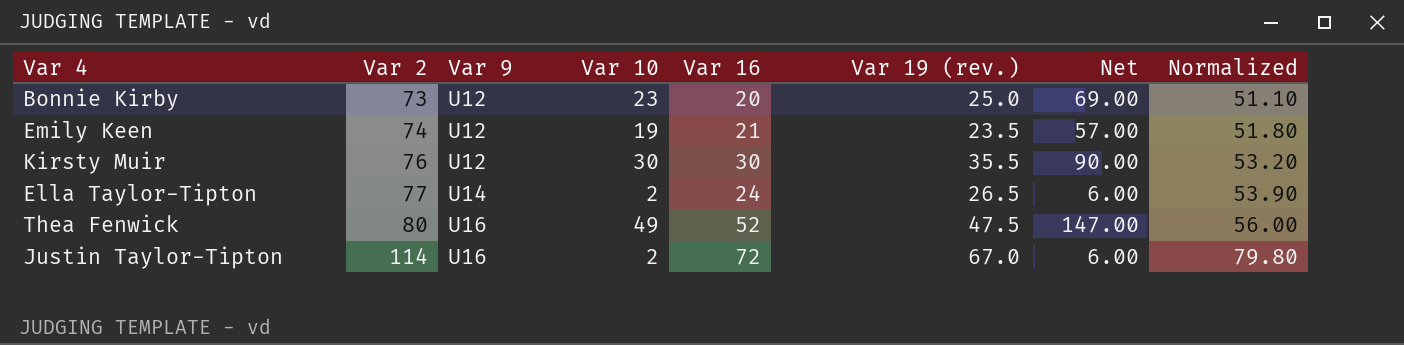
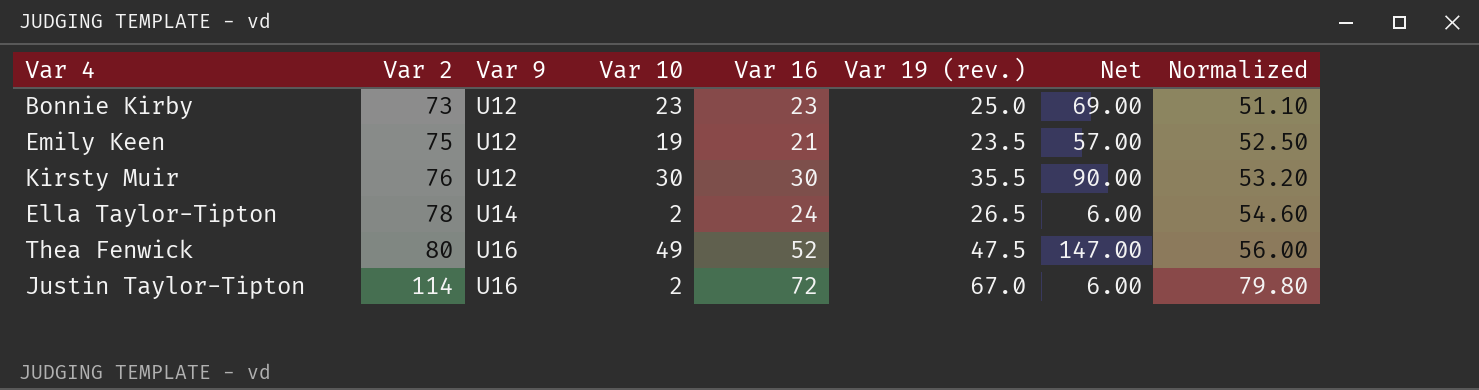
Bonnie Kirby | Var 16: 20 -> 23
Emily Keen | Var 2: 74 -> 75
Emily Keen | Normalized: 51.80 -> 52.50
Ella Taylor-Tipton | Var 2: 77 -> 78
Ella Taylor-Tipton | Normalized: 53.90 -> 54.60

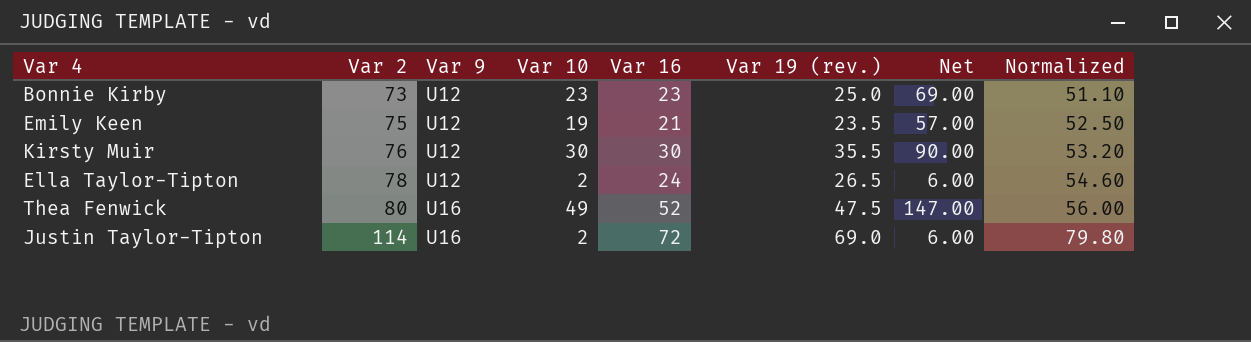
Ella Taylor-Tipton | Var 9: U14 -> U12
Justin Taylor-Tipton | Var 19 (rev.): 67.0 -> 69.0

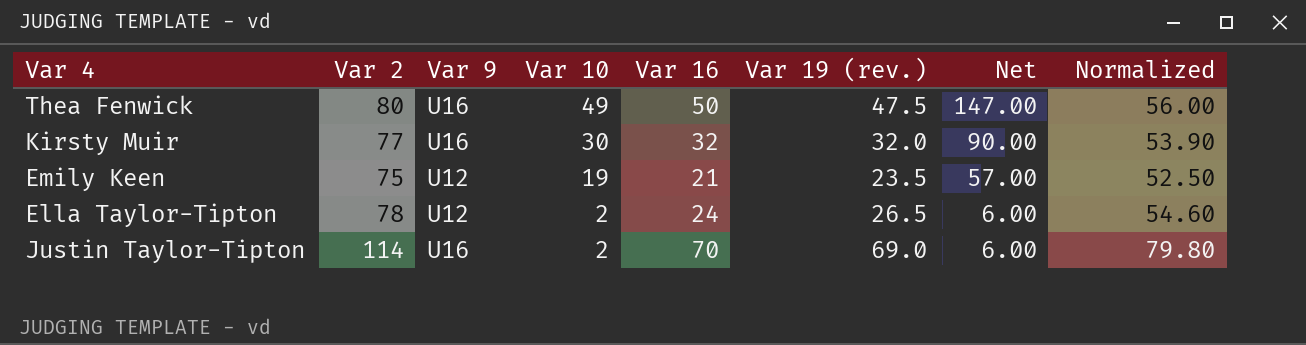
row order: Var 2 ascending -> Var 10 descending
row Bonnie Kirby: 73 | U12 | 23 | 23 | 25.0 | 69.00 | 51.10 -> none
Thea Fenwick | Var 16: 52 -> 50
Kirsty Muir | Var 2: 76 -> 77
Kirsty Muir | Var 9: U12 -> U16
Kirsty Muir | Var 16: 30 -> 32
Kirsty Muir | Var 19 (rev.): 35.5 -> 32.0
Kirsty Muir | Normalized: 53.20 -> 53.90
Justin Taylor-Tipton | Var 16: 72 -> 70

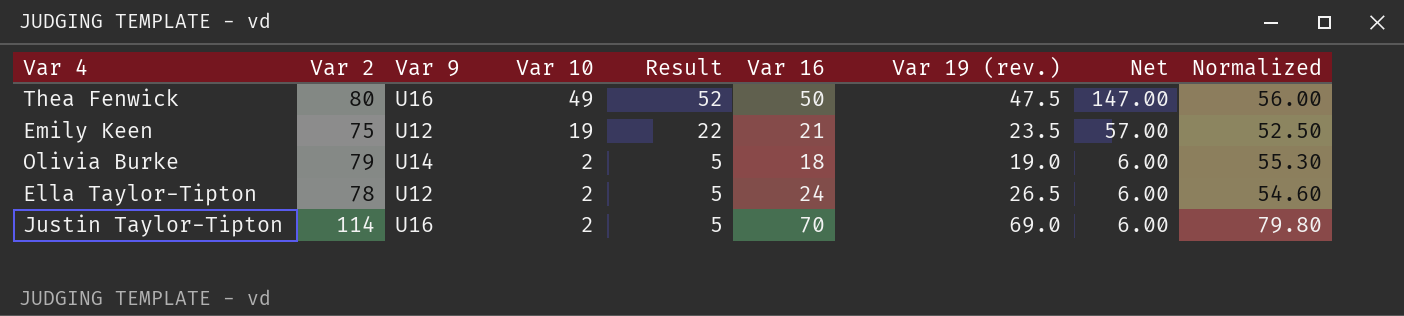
column Result | formula: none -> [Var 10] + 3
row Kirsty Muir: 77 | U16 | 30 | 32 | 32.0 | 90.00 | 53.90 -> none
row Olivia Burke: none -> 79 | U14 | 2 | 5 | 18 | 19.0 | 6.00 | 55.30

